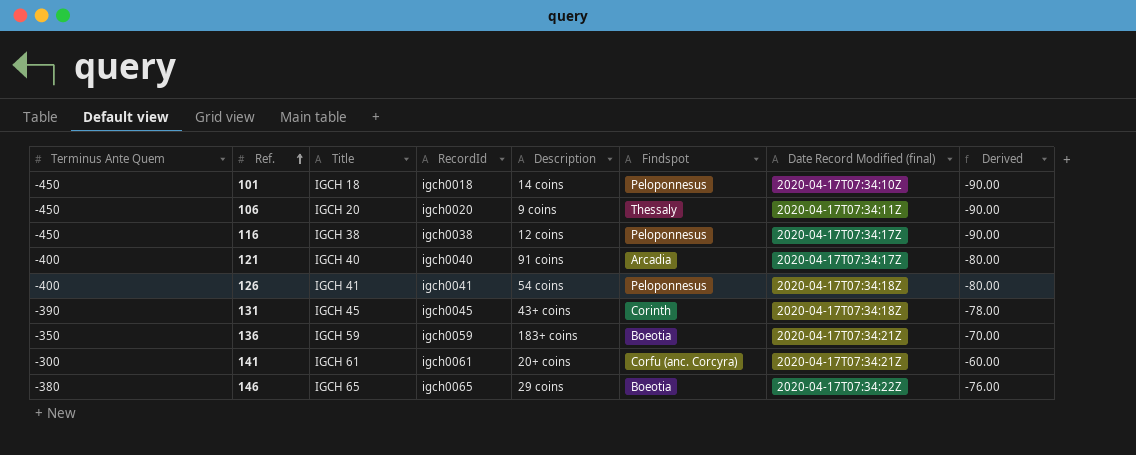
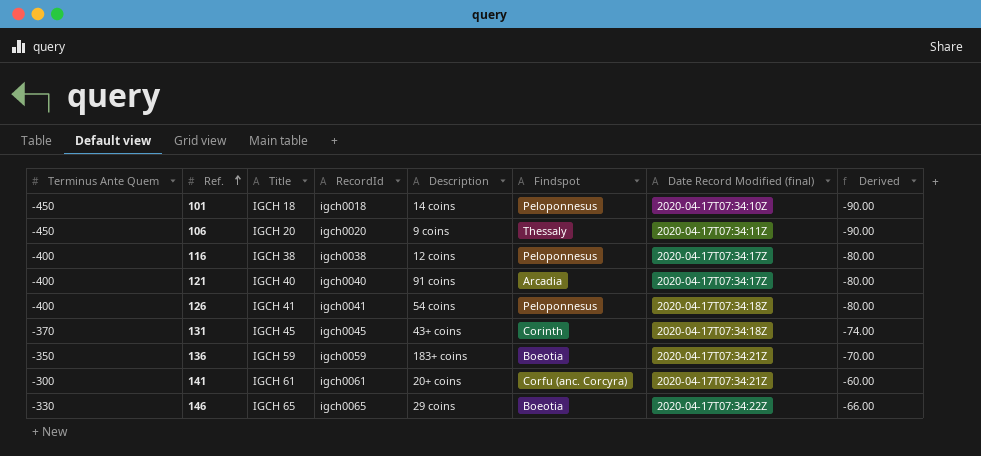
116 | Terminus Ante Quem: -450 -> -400
116 | Derived: -90.00 -> -80.00
131 | Terminus Ante Quem: -390 -> -370
131 | Derived: -78.00 -> -74.00
146 | Terminus Ante Quem: -380 -> -330
146 | Derived: -76.00 -> -66.00

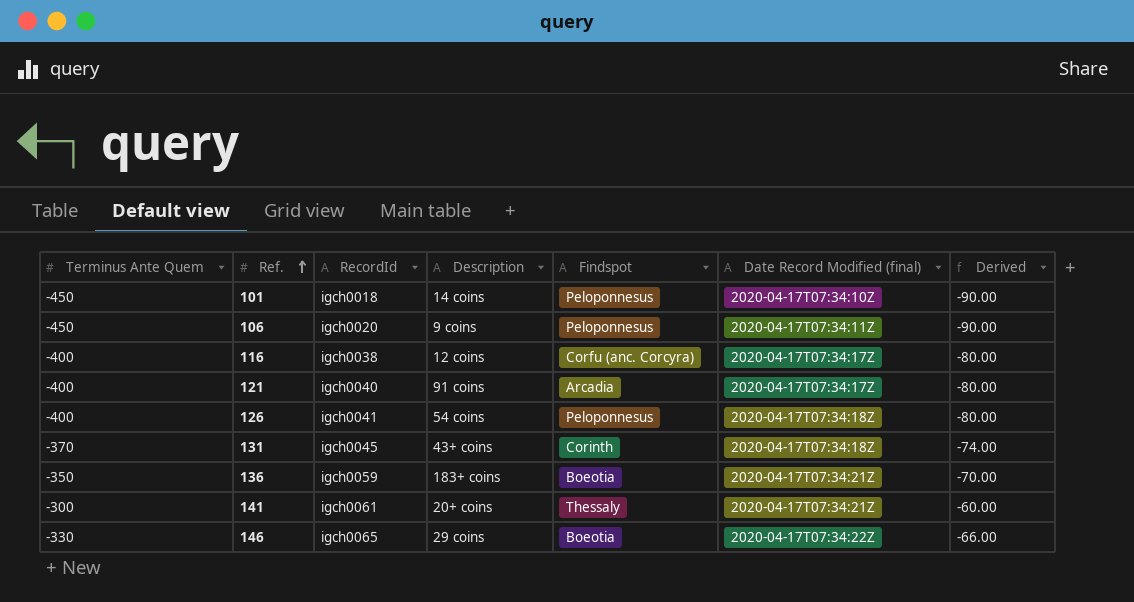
column Title | position: 3 -> none
106 | Findspot: Thessaly -> Peloponnesus
116 | Findspot: Peloponnesus -> Corfu (anc. Corcyra)
141 | Findspot: Corfu (anc. Corcyra) -> Thessaly

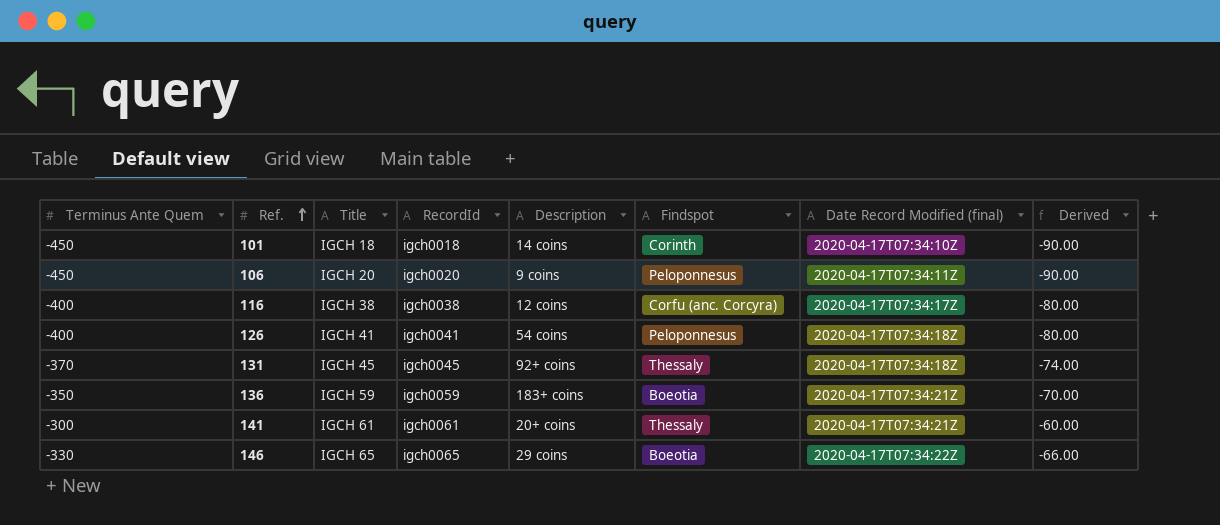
column Title | position: none -> 3
row 121: -400 | igch0040 | 91 coins | Arcadia | 2020-04-17T07:34:17Z | -80.00 -> none
101 | Findspot: Peloponnesus -> Corinth
131 | Description: 43+ coins -> 92+ coins
131 | Findspot: Corinth -> Thessaly

